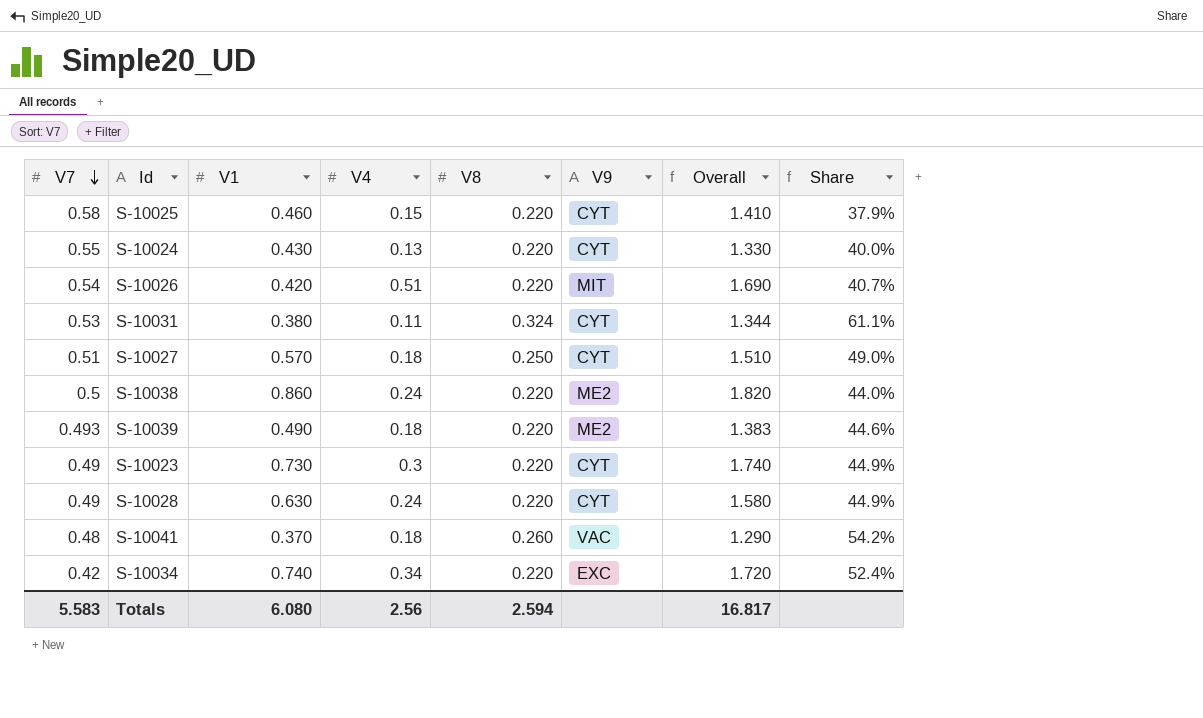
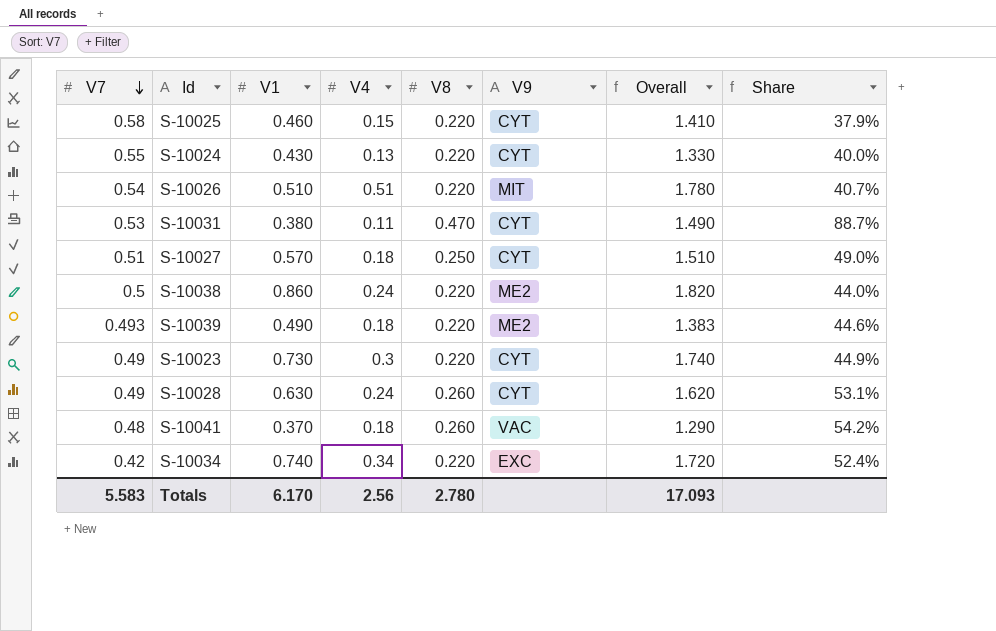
S-10026 | V1: 0.420 -> 0.510
S-10026 | Overall: 1.690 -> 1.780
S-10031 | V8: 0.324 -> 0.470
S-10031 | Overall: 1.344 -> 1.490
S-10031 | Share: 61.1% -> 88.7%
S-10028 | V8: 0.220 -> 0.260
S-10028 | Overall: 1.580 -> 1.620
S-10028 | Share: 44.9% -> 53.1%
Totals | V1: 6.080 -> 6.170
Totals | V8: 2.594 -> 2.780
Totals | Overall: 16.817 -> 17.093

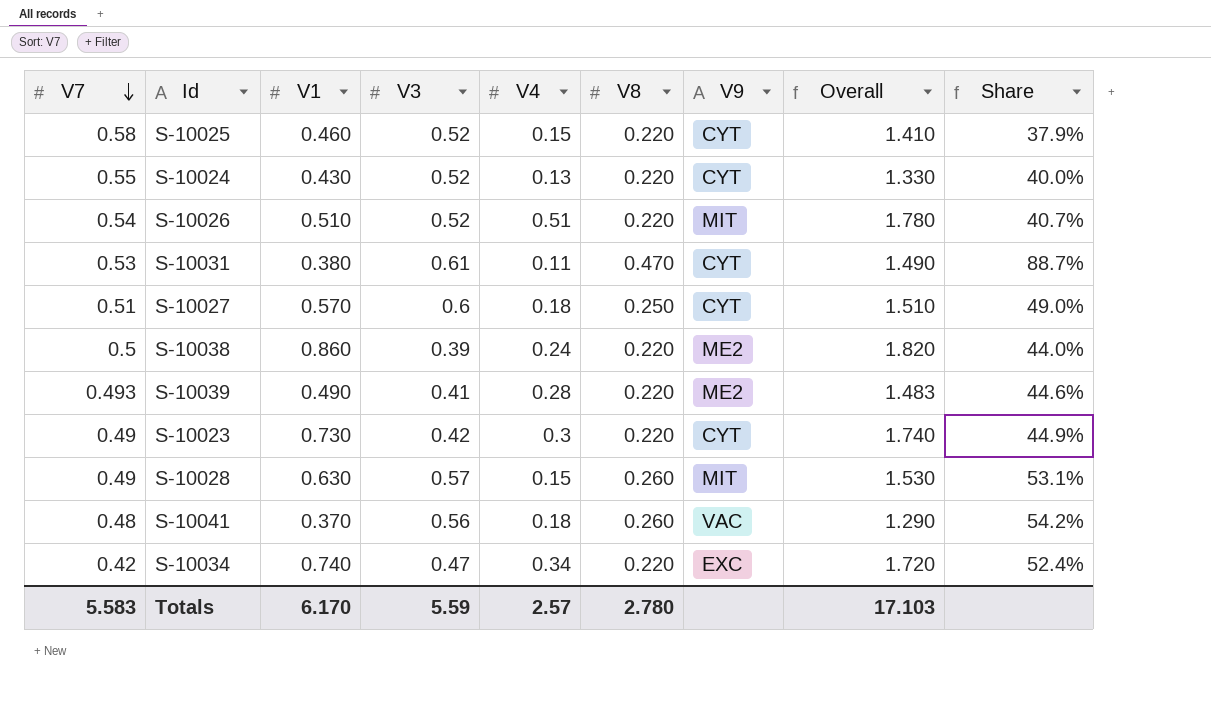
column V3 | position: none -> 4
S-10039 | V4: 0.18 -> 0.28
S-10039 | Overall: 1.383 -> 1.483
S-10028 | V4: 0.24 -> 0.15
S-10028 | V9: CYT -> MIT
S-10028 | Overall: 1.620 -> 1.530
Totals | V4: 2.56 -> 2.57
Totals | Overall: 17.093 -> 17.103

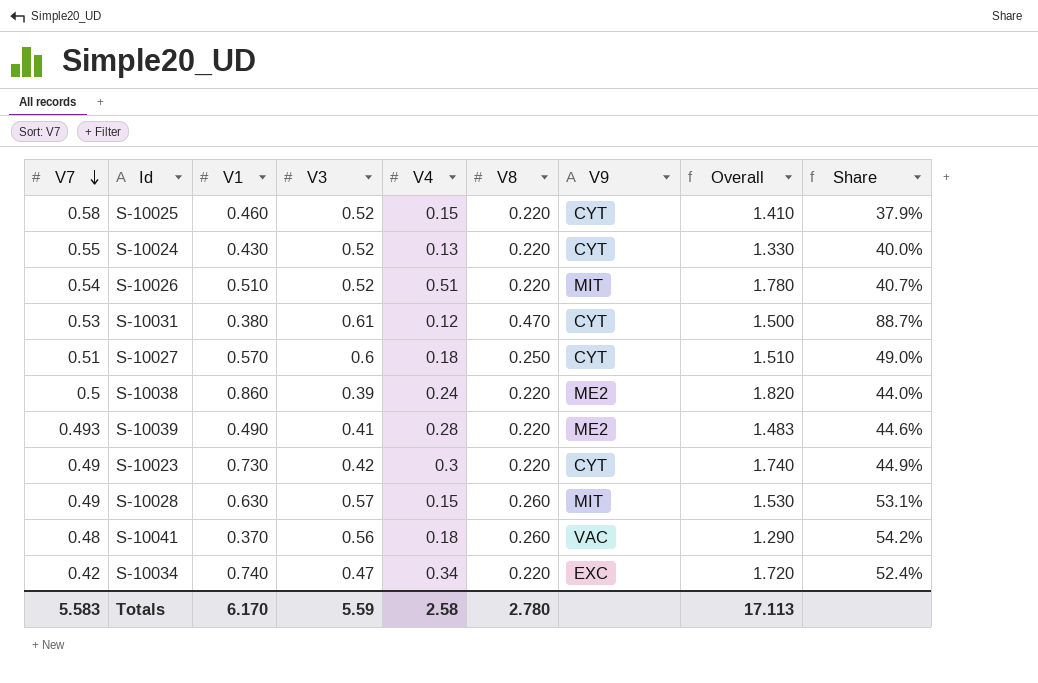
S-10031 | V4: 0.11 -> 0.12
S-10031 | Overall: 1.490 -> 1.500
Totals | V4: 2.57 -> 2.58
Totals | Overall: 17.103 -> 17.113

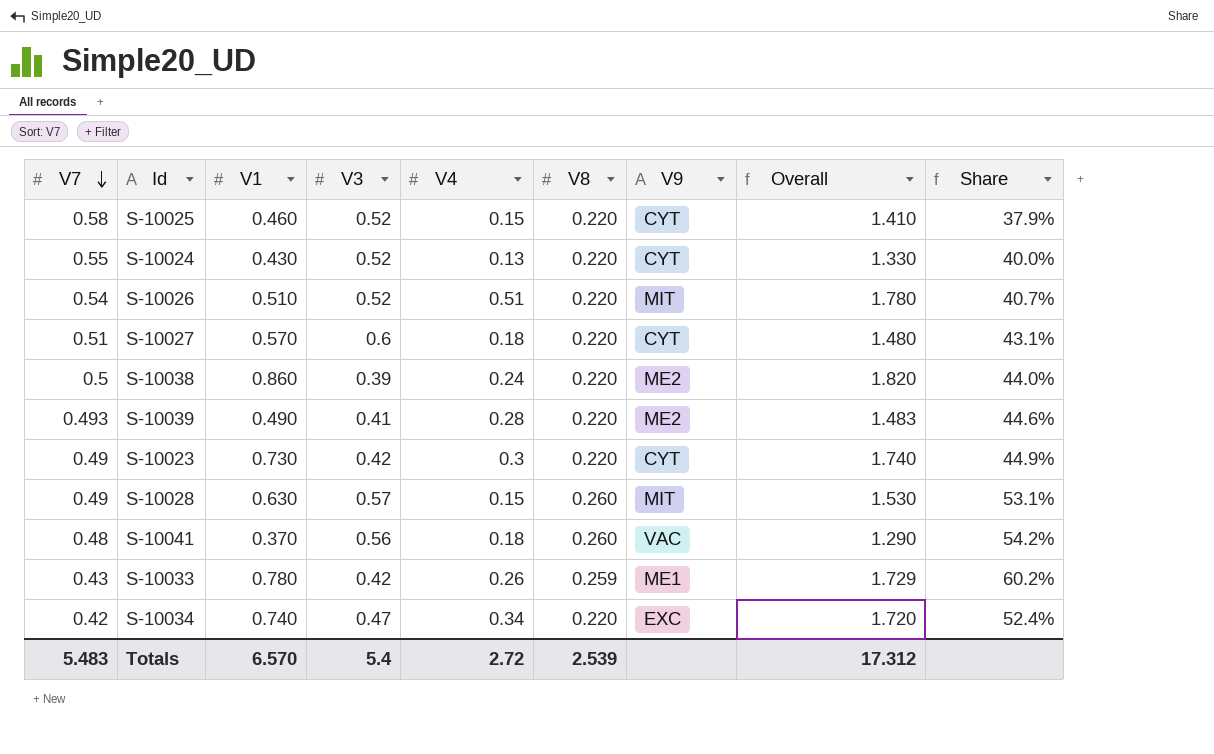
row S-10031: 0.53 | 0.380 | 0.61 | 0.12 | 0.470 | CYT | 1.500 | 88.7% -> none
S-10027 | V8: 0.250 -> 0.220
S-10027 | Overall: 1.510 -> 1.480
S-10027 | Share: 49.0% -> 43.1%
row S-10033: none -> 0.43 | 0.780 | 0.42 | 0.26 | 0.259 | ME1 | 1.729 | 60.2%
Totals | V7: 5.583 -> 5.483
Totals | V1: 6.170 -> 6.570
Totals | V3: 5.59 -> 5.4
Totals | V4: 2.58 -> 2.72
Totals | V8: 2.780 -> 2.539
Totals | Overall: 17.113 -> 17.312

